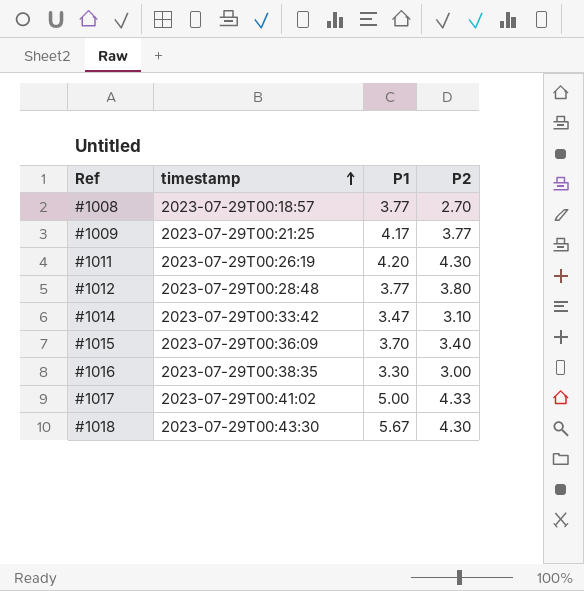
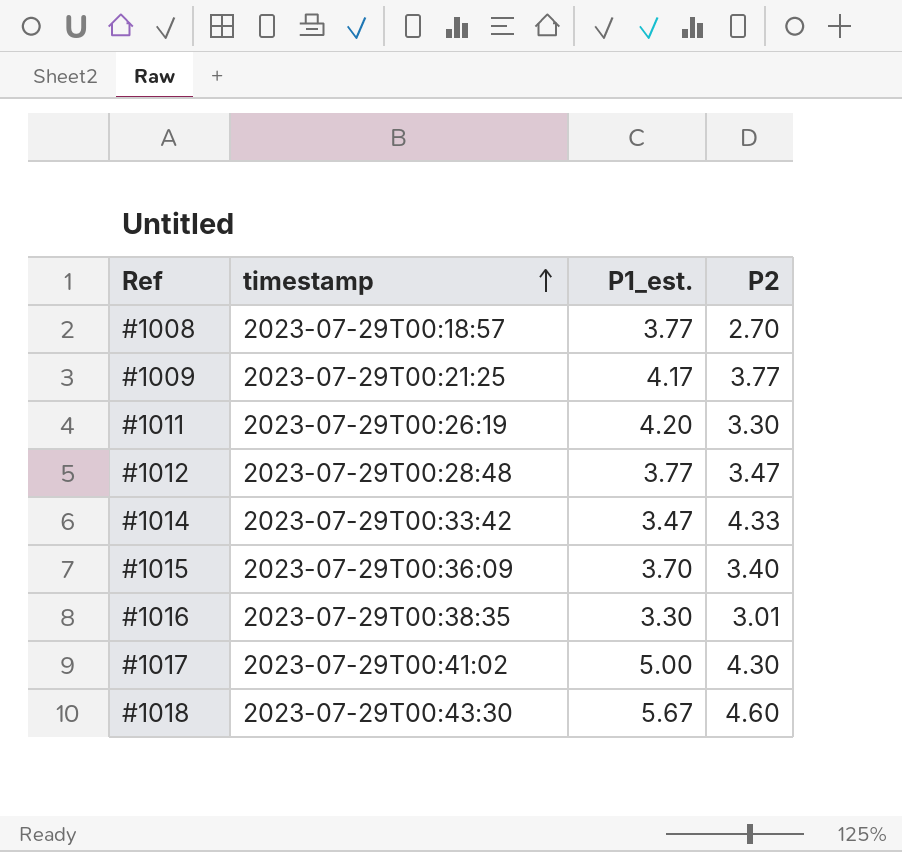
column name: P1 -> P1_est.
#1011 | P2: 4.30 -> 3.30
#1012 | P2: 3.80 -> 3.47
#1014 | P2: 3.10 -> 4.33
#1016 | P2: 3.00 -> 3.01
#1017 | P2: 4.33 -> 4.30
#1018 | P2: 4.30 -> 4.60

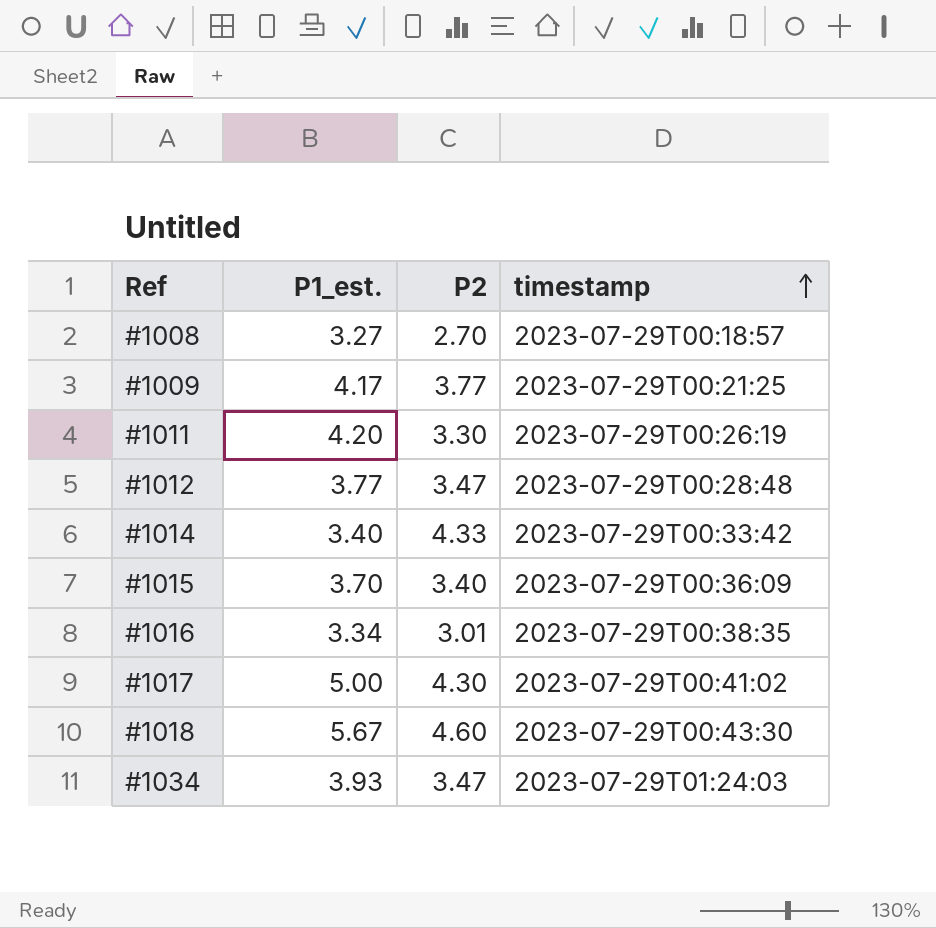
column timestamp | position: 2 -> 4
#1008 | P1_est.: 3.77 -> 3.27
#1014 | P1_est.: 3.47 -> 3.40
#1016 | P1_est.: 3.30 -> 3.34
row #1034: none -> 3.93 | 3.47 | 2023-07-29T01:24:03

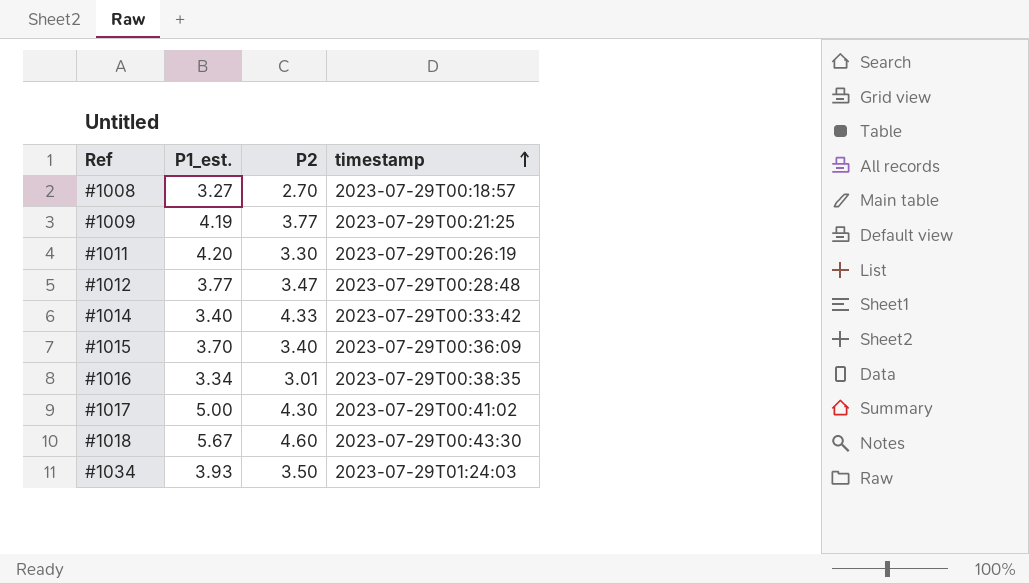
#1009 | P1_est.: 4.17 -> 4.19
#1034 | P2: 3.47 -> 3.50

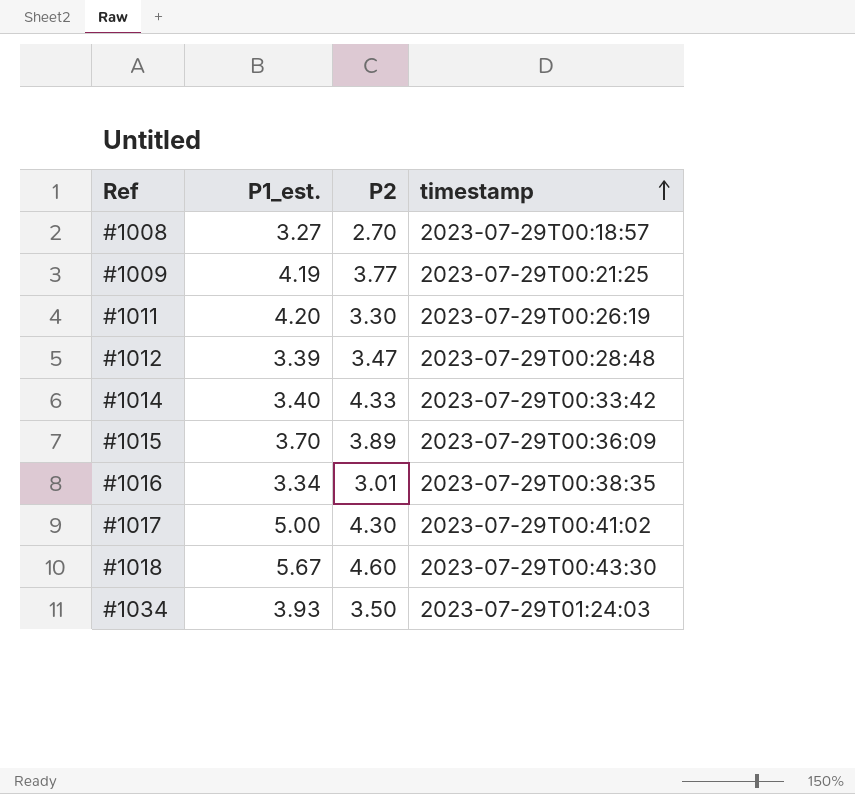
#1012 | P1_est.: 3.77 -> 3.39
#1015 | P2: 3.40 -> 3.89

